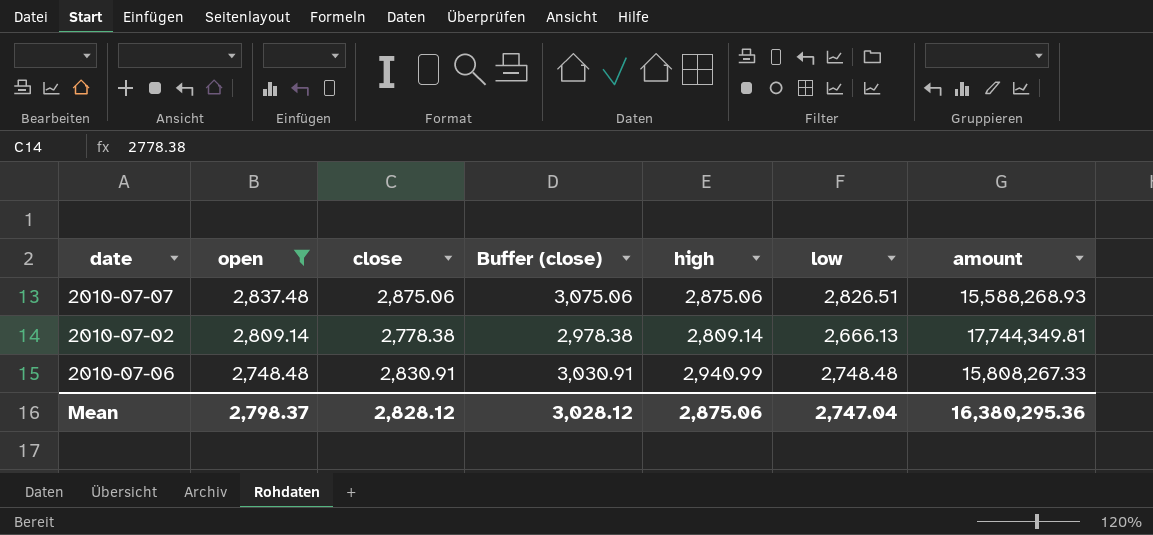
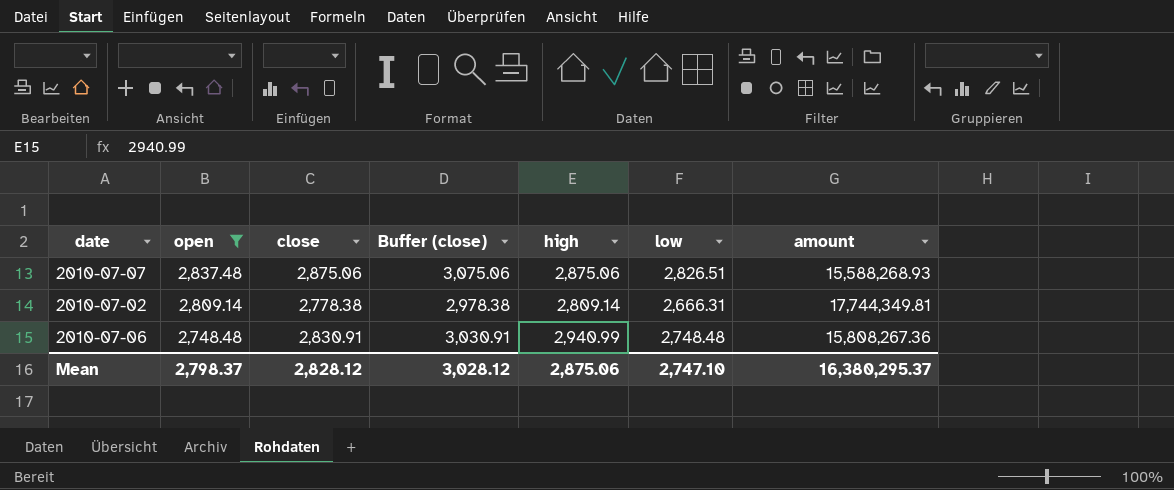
2010-07-02 | low: 2,666.13 -> 2,666.31
2010-07-06 | amount: 15,808,267.33 -> 15,808,267.36
Mean | low: 2,747.04 -> 2,747.10
Mean | amount: 16,380,295.36 -> 16,380,295.37

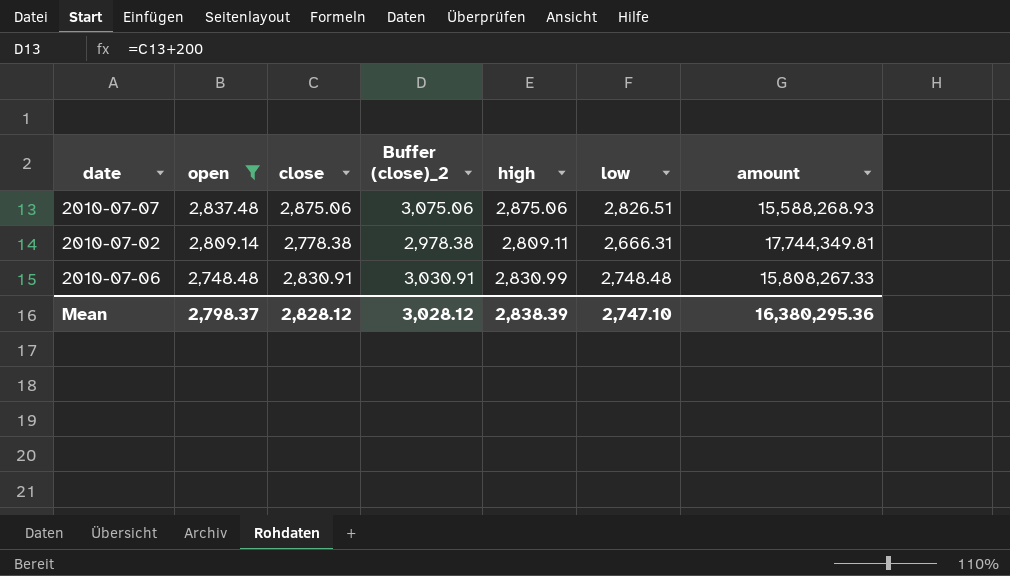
column name: Buffer (close) -> Buffer (close)_2
2010-07-02 | high: 2,809.14 -> 2,809.11
2010-07-06 | high: 2,940.99 -> 2,830.99
2010-07-06 | amount: 15,808,267.36 -> 15,808,267.33
Mean | high: 2,875.06 -> 2,838.39
Mean | amount: 16,380,295.37 -> 16,380,295.36

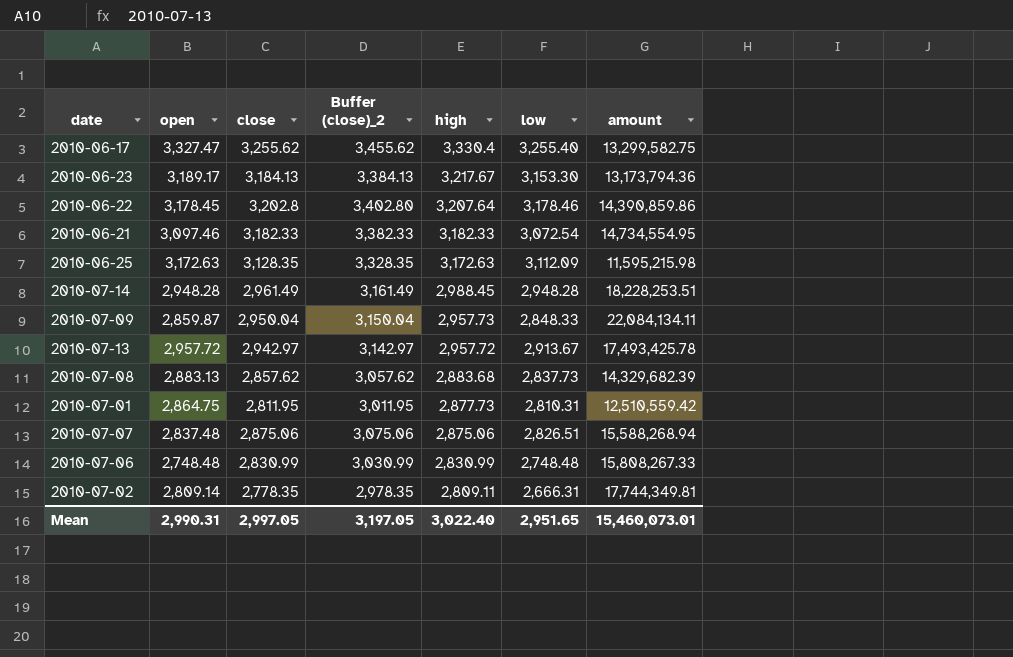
filter: open <= 2,837.48 -> none
row order: open descending -> high descending
2010-07-07 | amount: 15,588,268.93 -> 15,588,268.94
2010-07-06 | close: 2,830.91 -> 2,830.99
2010-07-06 | Buffer (close)_2: 3,030.91 -> 3,030.99
2010-07-02 | close: 2,778.38 -> 2,778.35
2010-07-02 | Buffer (close)_2: 2,978.38 -> 2,978.35
Mean | open: 2,798.37 -> 2,990.31
Mean | close: 2,828.12 -> 2,997.05
Mean | Buffer (close)_2: 3,028.12 -> 3,197.05
Mean | high: 2,838.39 -> 3,022.40
Mean | low: 2,747.10 -> 2,951.65
Mean | amount: 16,380,295.36 -> 15,460,073.01

